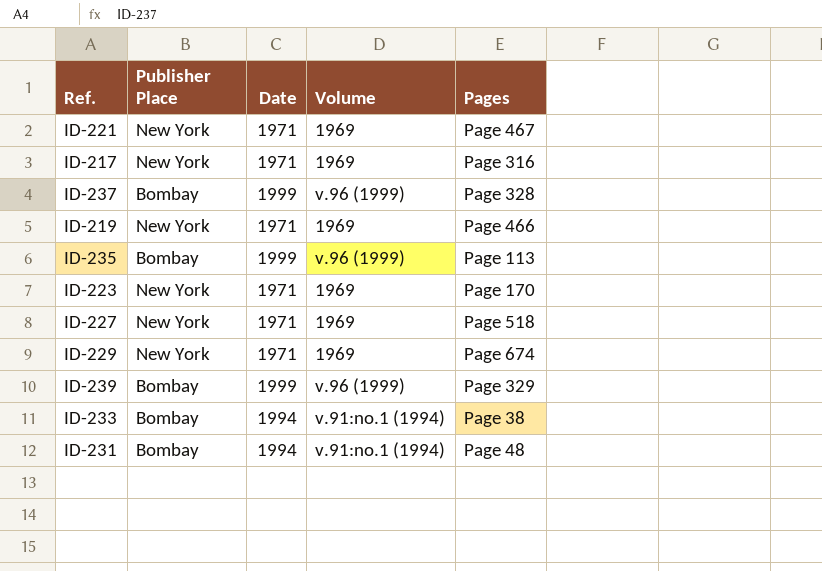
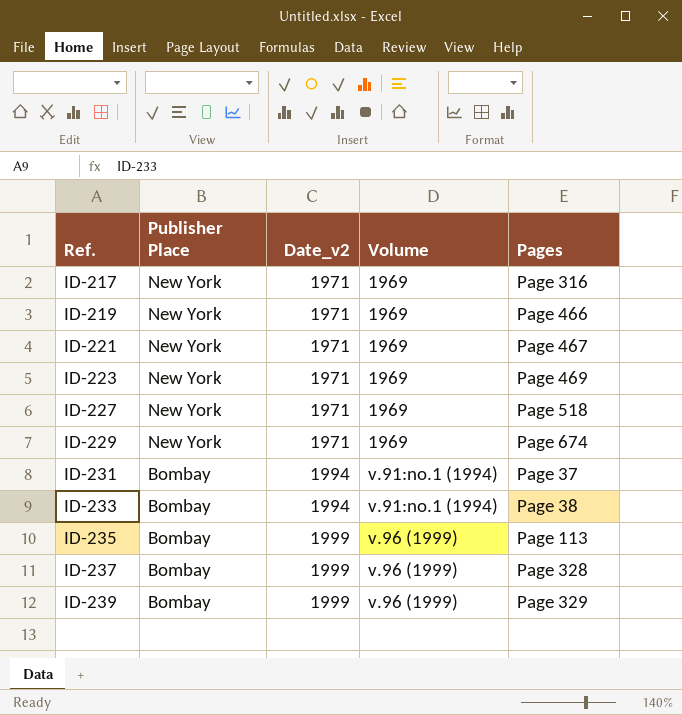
row order: none -> Ref. ascending
column name: Date -> Date_v2
ID-223 | Pages: Page 170 -> Page 469
ID-231 | Pages: Page 48 -> Page 37

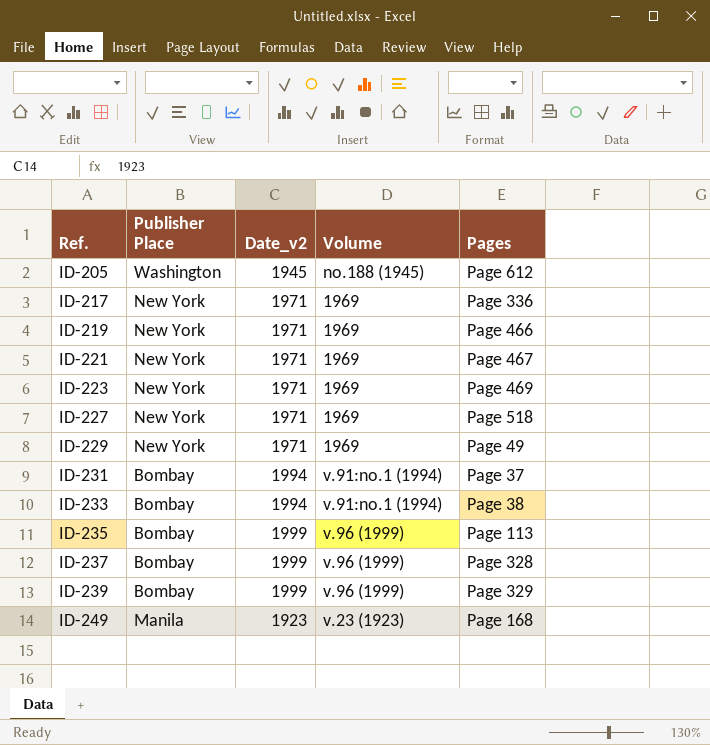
row ID-205: none -> Washington | 1945 | no.188 (1945) | Page 612
ID-217 | Pages: Page 316 -> Page 336
ID-229 | Pages: Page 674 -> Page 49
row ID-249: none -> Manila | 1923 | v.23 (1923) | Page 168

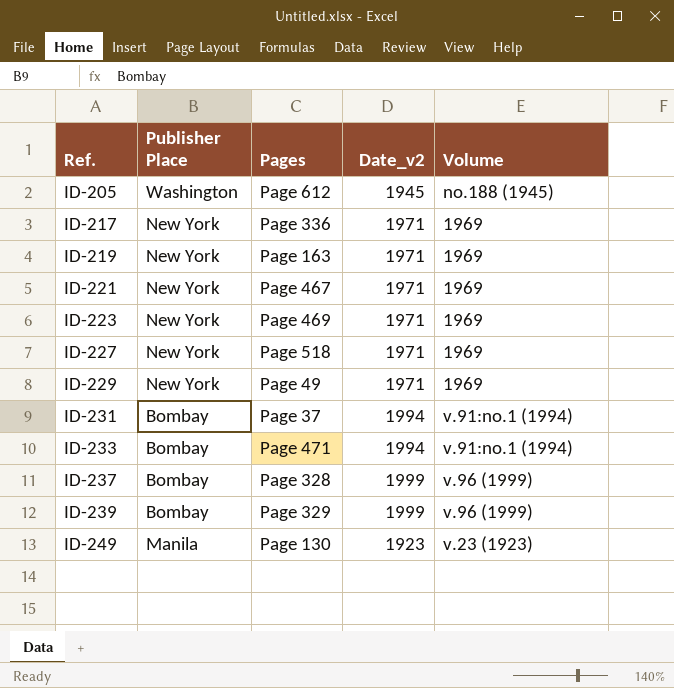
column Pages | position: 5 -> 3
row ID-235: Bombay | 1999 | v.96 (1999) | Page 113 -> none
ID-219 | Pages: Page 466 -> Page 163
ID-233 | Pages: Page 38 -> Page 471
ID-249 | Pages: Page 168 -> Page 130

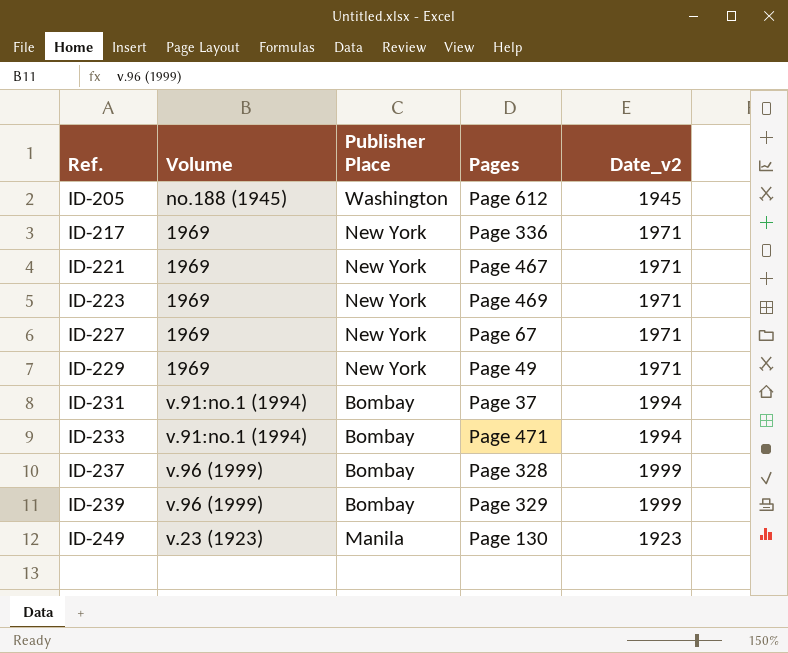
column Volume | position: 5 -> 2
row ID-219: New York | Page 163 | 1971 | 1969 -> none
ID-227 | Pages: Page 518 -> Page 67

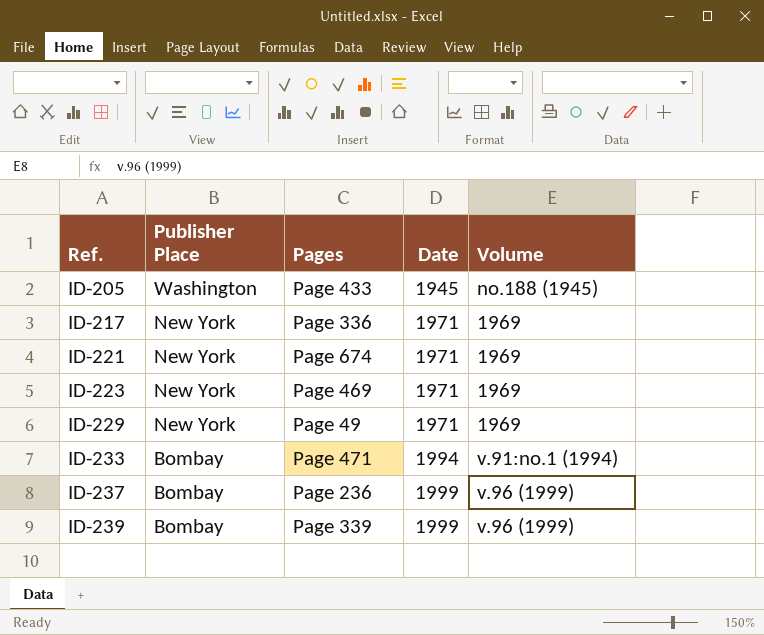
column name: Date_v2 -> Date
column Volume | position: 2 -> 5
row ID-227: 1969 | New York | Page 67 | 1971 -> none
row ID-231: v.91:no.1 (1994) | Bombay | Page 37 | 1994 -> none
row ID-249: v.23 (1923) | Manila | Page 130 | 1923 -> none
ID-205 | Pages: Page 612 -> Page 433
ID-221 | Pages: Page 467 -> Page 674
ID-237 | Pages: Page 328 -> Page 236
ID-239 | Pages: Page 329 -> Page 339

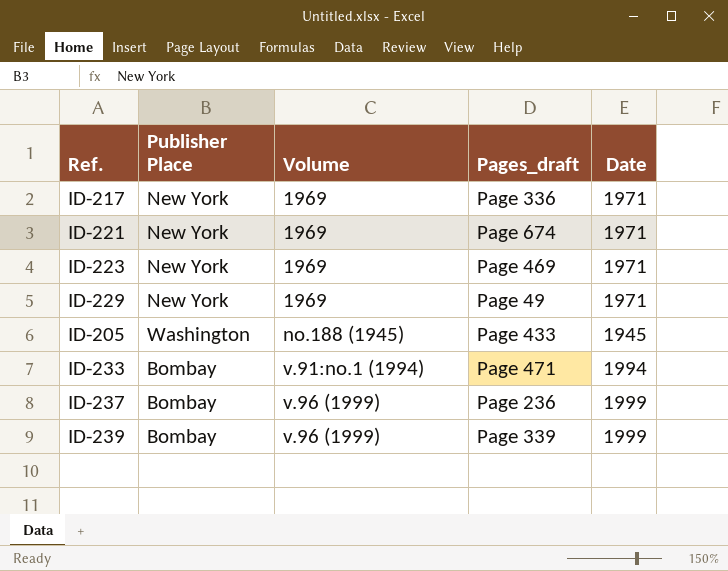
row order: Ref. ascending -> Volume ascending
column Volume | position: 5 -> 3
column name: Pages -> Pages_draft

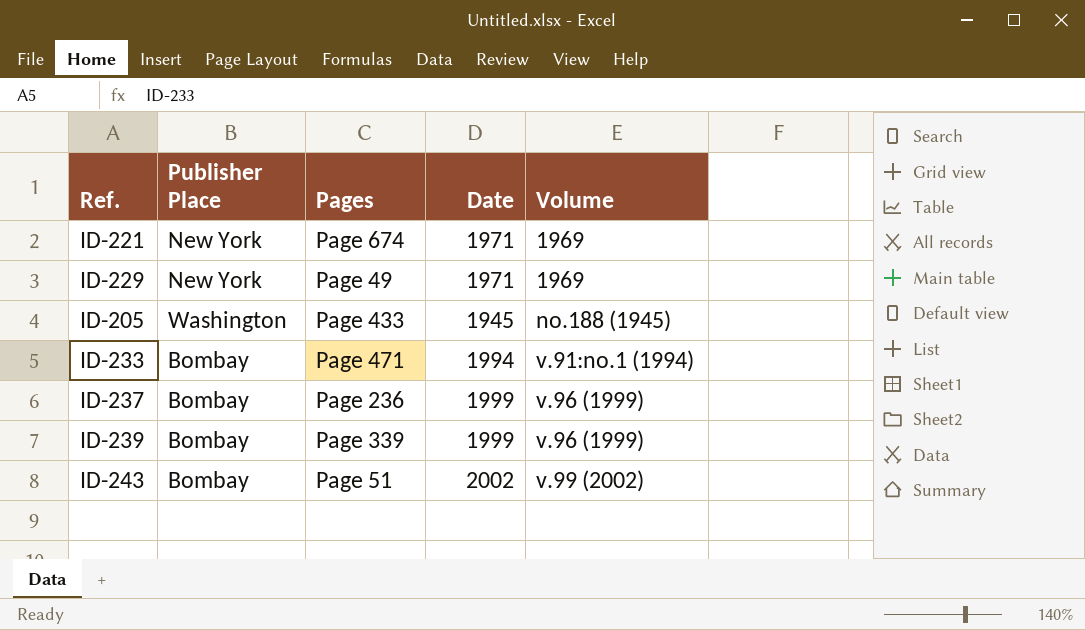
column name: Pages_draft -> Pages
column Volume | position: 3 -> 5
row ID-217: New York | 1969 | Page 336 | 1971 -> none
row ID-223: New York | 1969 | Page 469 | 1971 -> none
row ID-243: none -> Bombay | Page 51 | 2002 | v.99 (2002)

